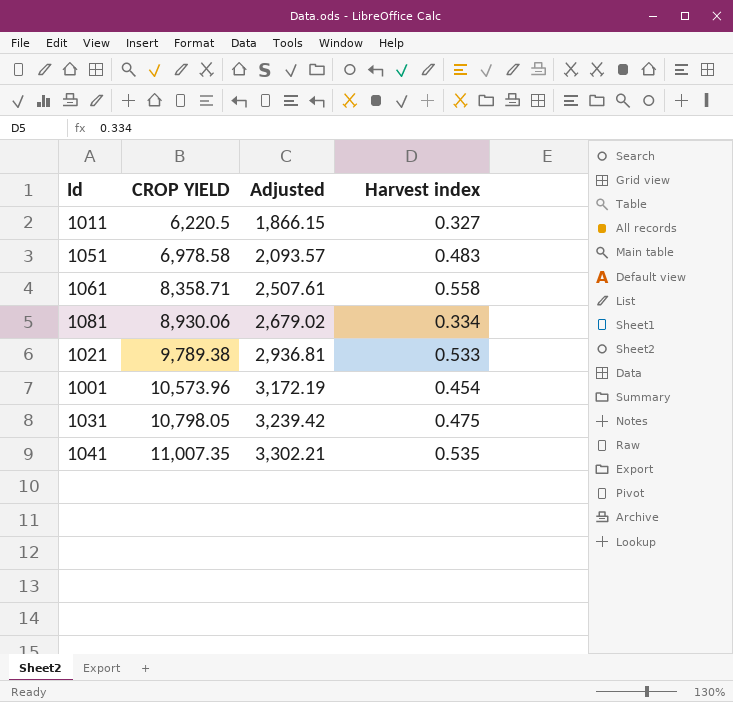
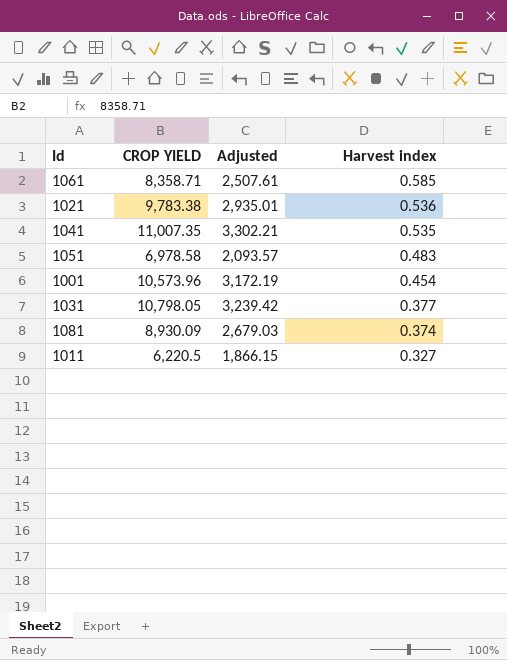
row order: CROP YIELD ascending -> Harvest index descending
1061 | Harvest index: 0.558 -> 0.585
1021 | CROP YIELD: 9,789.38 -> 9,783.38
1021 | Adjusted: 2,936.81 -> 2,935.01
1021 | Harvest index: 0.533 -> 0.536
1031 | Harvest index: 0.475 -> 0.377
1081 | CROP YIELD: 8,930.06 -> 8,930.09
1081 | Adjusted: 2,679.02 -> 2,679.03
1081 | Harvest index: 0.334 -> 0.374

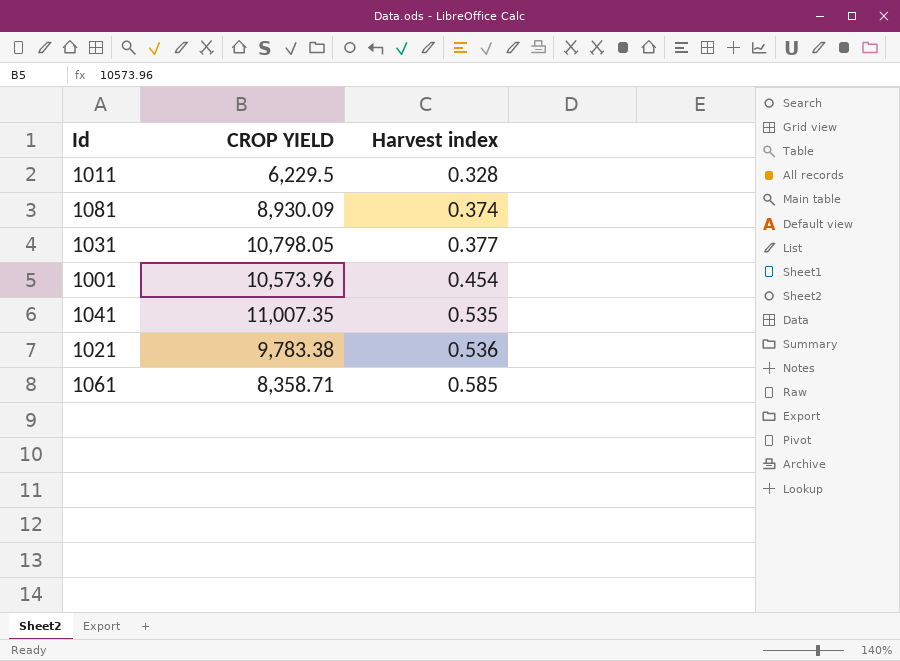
row order: Harvest index descending -> Harvest index ascending
column Adjusted | formula: [CROP YIELD] * 0.3 -> none
row 1051: 6,978.58 | 2,093.57 | 0.483 -> none
1011 | CROP YIELD: 6,220.5 -> 6,229.5
1011 | Harvest index: 0.327 -> 0.328

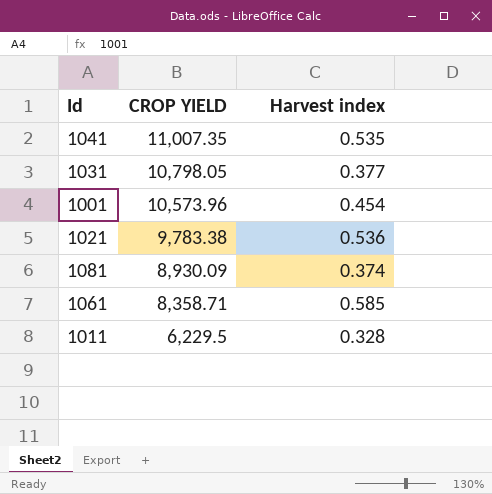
row order: Harvest index ascending -> CROP YIELD descending

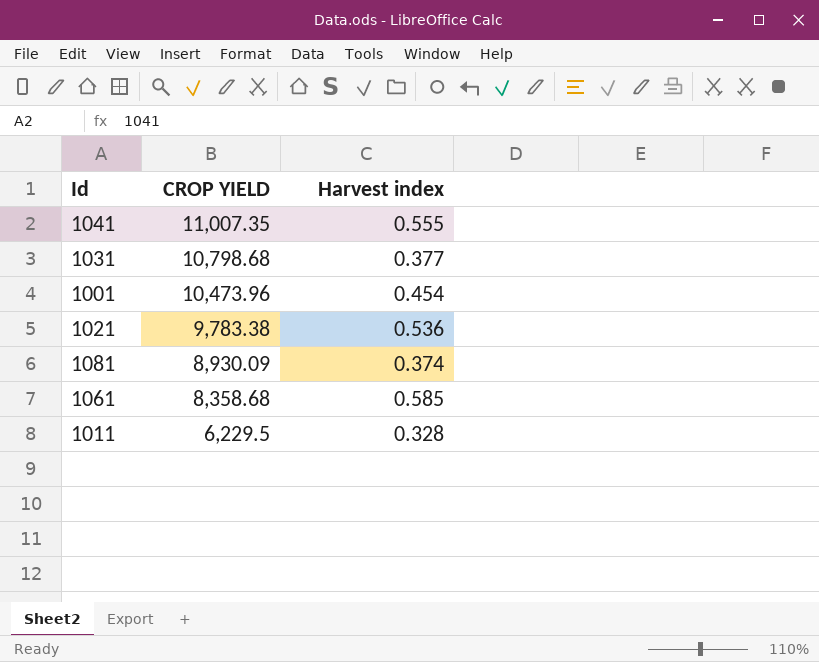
1041 | Harvest index: 0.535 -> 0.555
1031 | CROP YIELD: 10,798.05 -> 10,798.68
1001 | CROP YIELD: 10,573.96 -> 10,473.96
1061 | CROP YIELD: 8,358.71 -> 8,358.68

